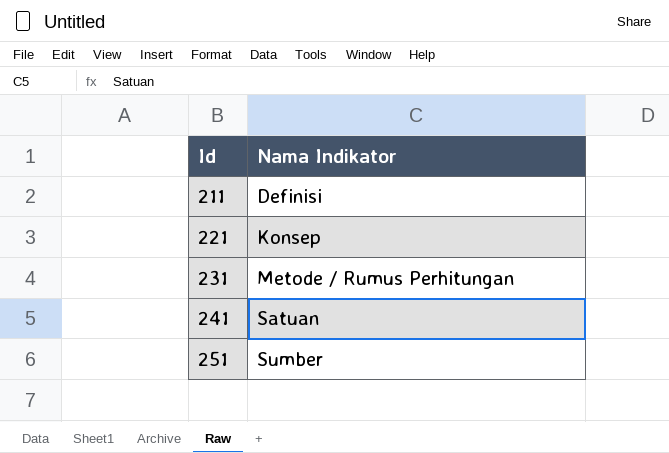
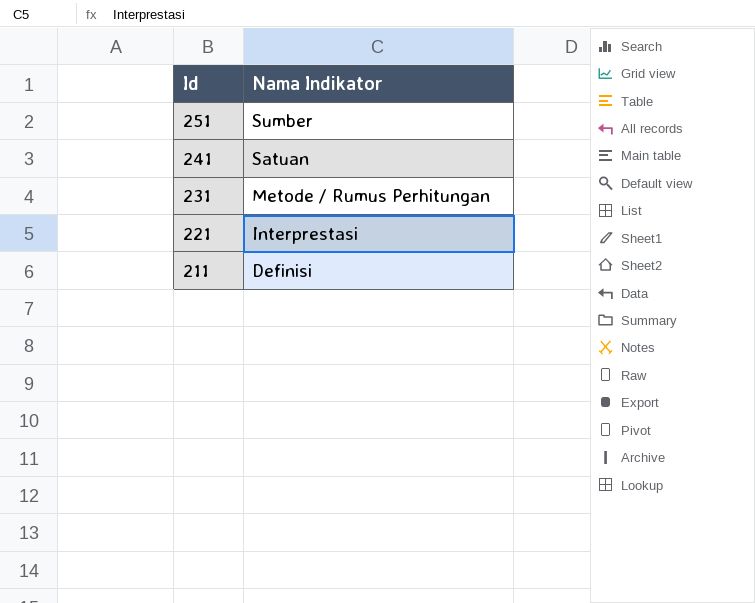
row order: Id ascending -> Id descending
221 | Nama Indikator: Konsep -> Interprestasi

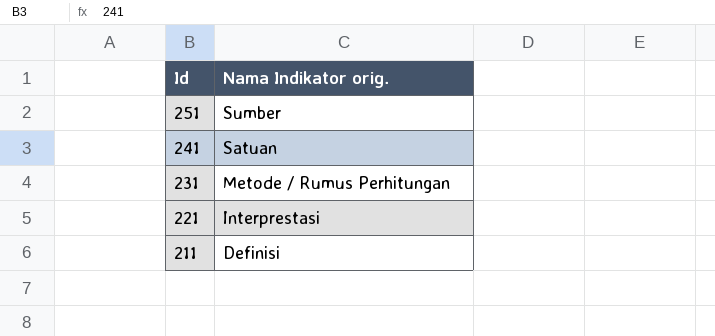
column name: Nama Indikator -> Nama Indikator orig.

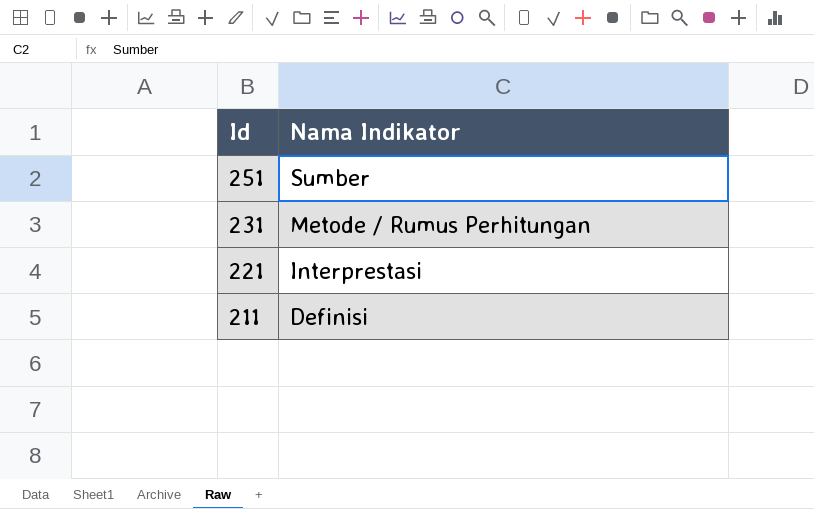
column name: Nama Indikator orig. -> Nama Indikator
row 241: Satuan -> none

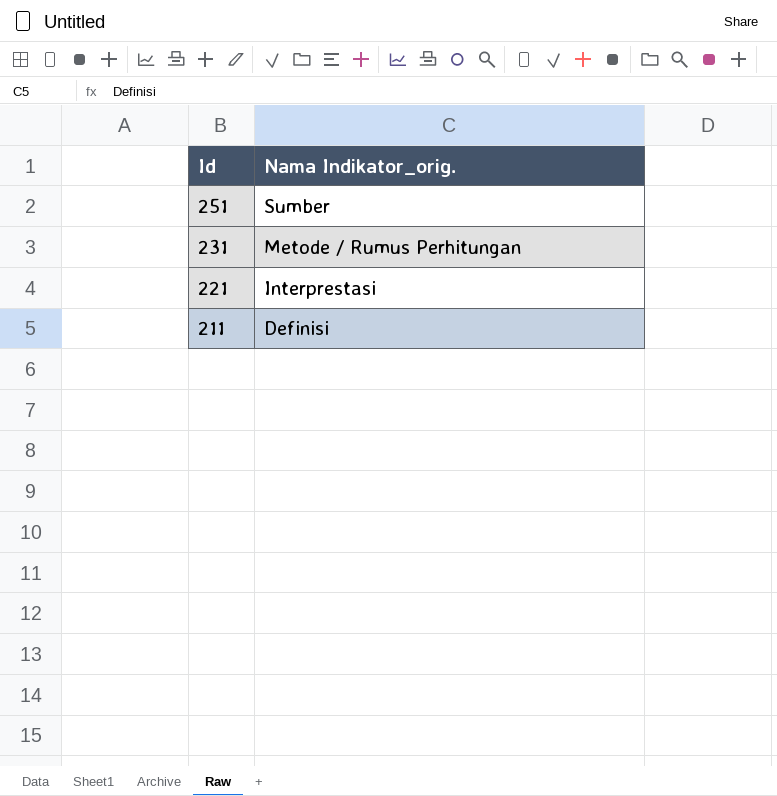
column name: Nama Indikator -> Nama Indikator_orig.

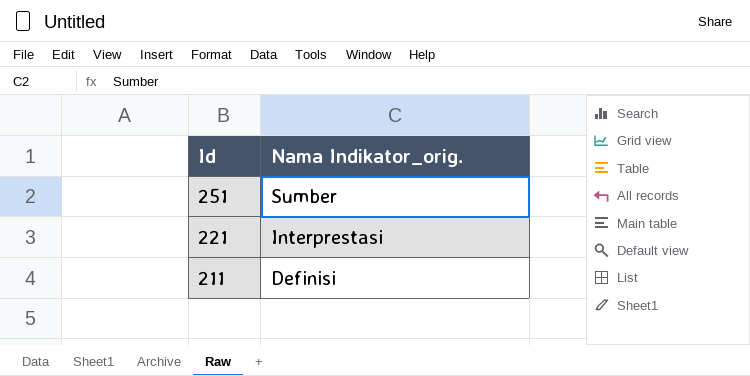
row 231: Metode / Rumus Perhitungan -> none

